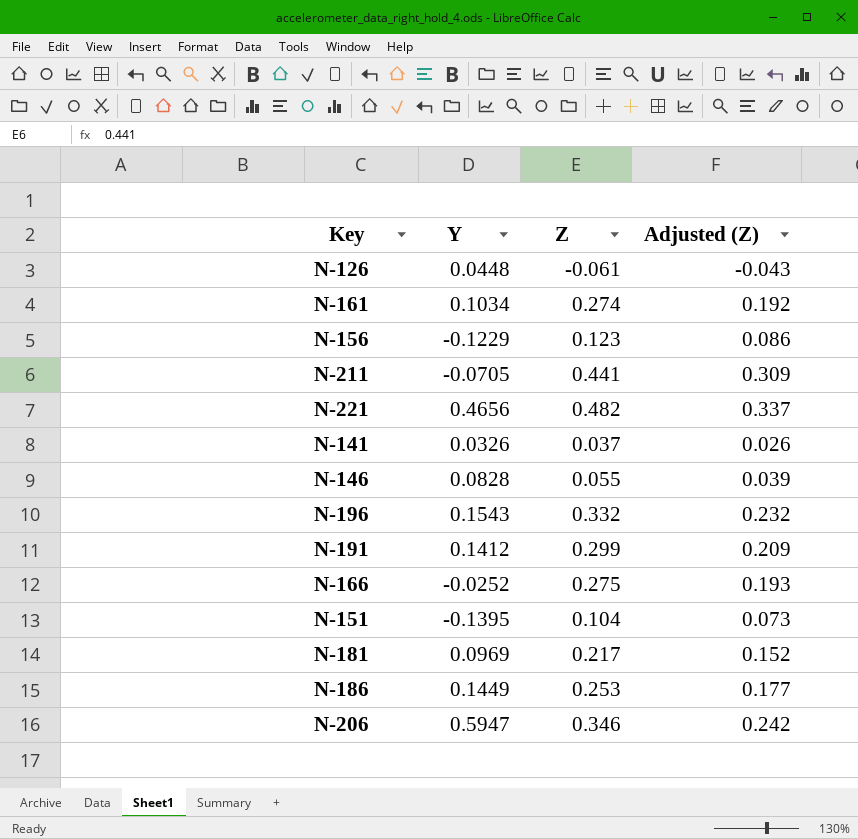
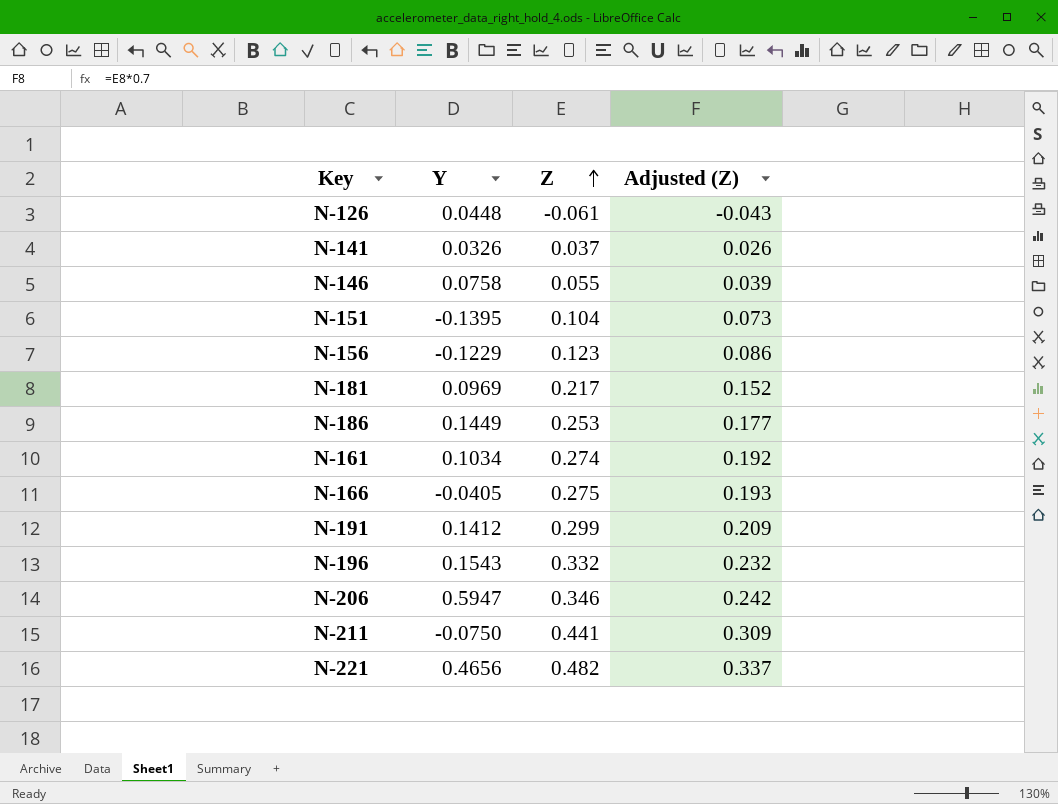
row order: none -> Z ascending
N-146 | Y: 0.0828 -> 0.0758
N-166 | Y: -0.0252 -> -0.0405
N-211 | Y: -0.0705 -> -0.0750

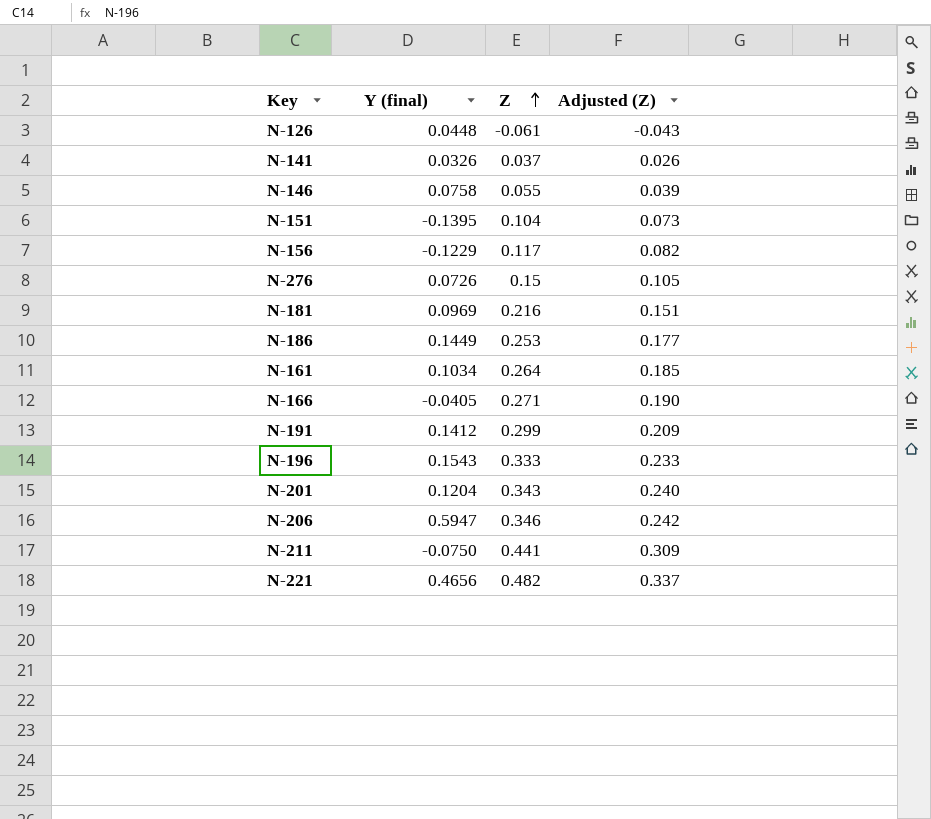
column name: Y -> Y (final)
N-156 | Z: 0.123 -> 0.117
N-156 | Adjusted (Z): 0.086 -> 0.082
row N-276: none -> 0.0726 | 0.15 | 0.105
N-181 | Z: 0.217 -> 0.216
N-181 | Adjusted (Z): 0.152 -> 0.151
N-161 | Z: 0.274 -> 0.264
N-161 | Adjusted (Z): 0.192 -> 0.185
N-166 | Z: 0.275 -> 0.271
N-166 | Adjusted (Z): 0.193 -> 0.190
N-196 | Z: 0.332 -> 0.333
N-196 | Adjusted (Z): 0.232 -> 0.233
row N-201: none -> 0.1204 | 0.343 | 0.240

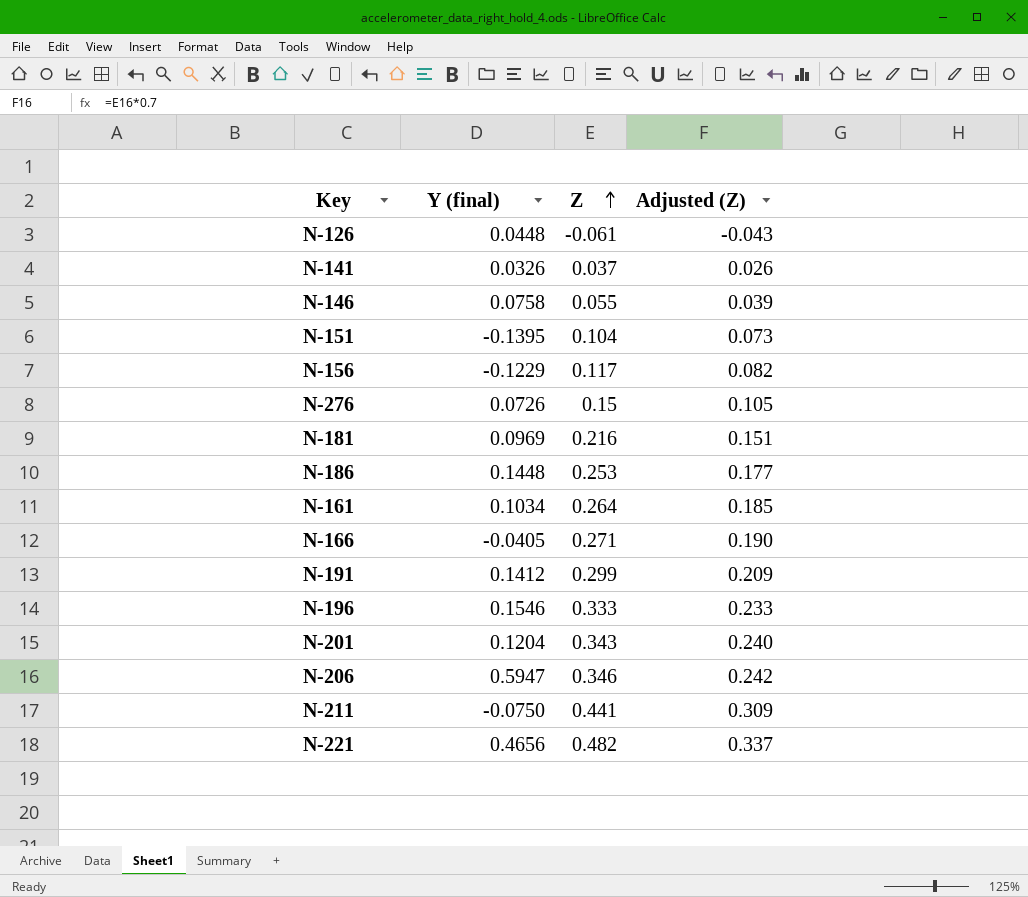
N-186 | Y (final): 0.1449 -> 0.1448
N-196 | Y (final): 0.1543 -> 0.1546

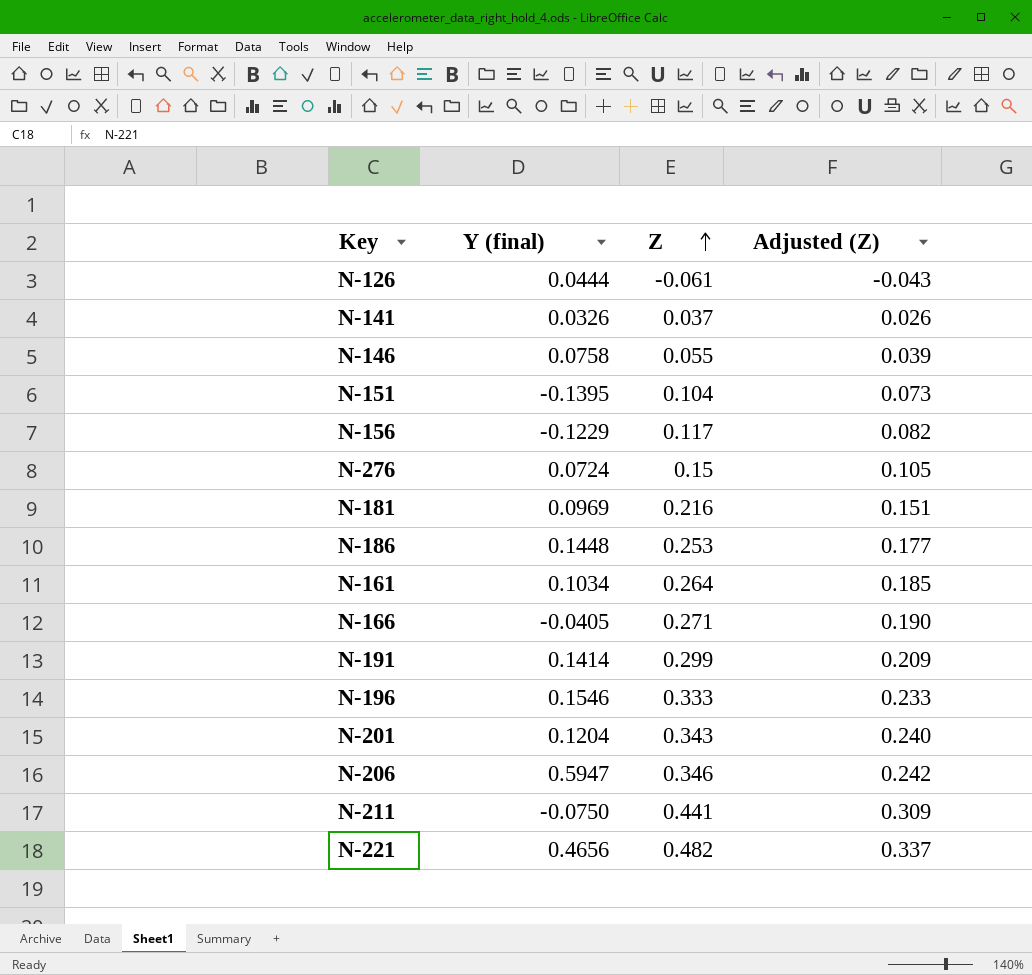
N-126 | Y (final): 0.0448 -> 0.0444
N-276 | Y (final): 0.0726 -> 0.0724
N-191 | Y (final): 0.1412 -> 0.1414

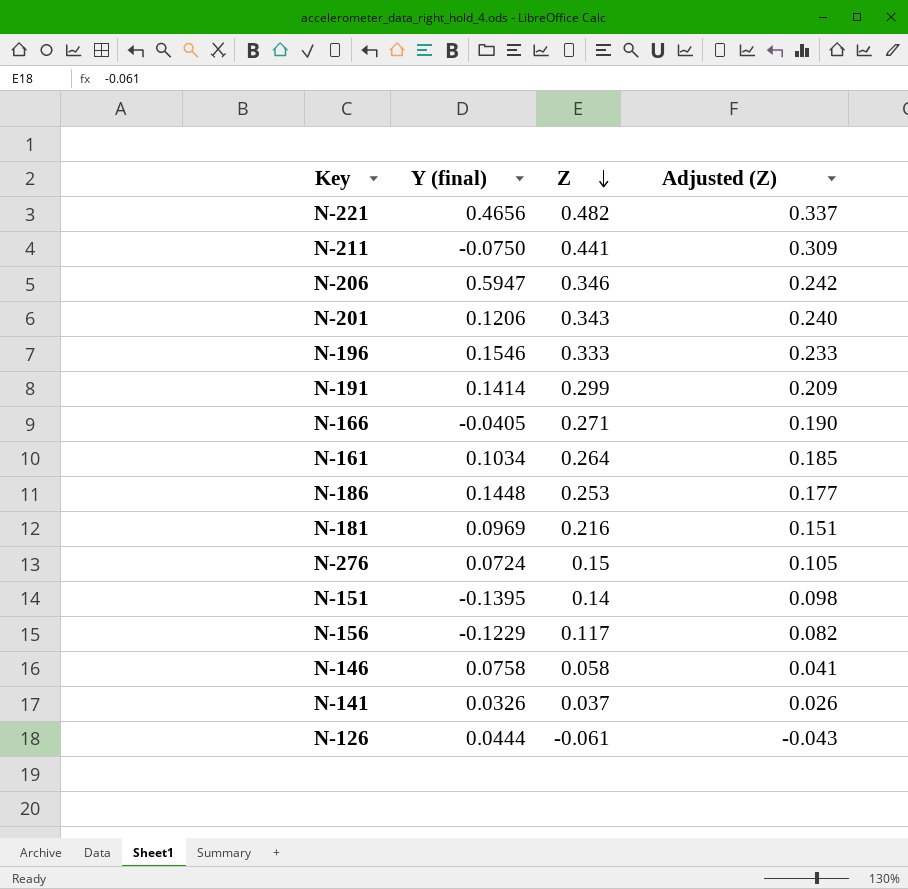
row order: Z ascending -> Z descending
N-201 | Y (final): 0.1204 -> 0.1206
N-151 | Z: 0.104 -> 0.14
N-151 | Adjusted (Z): 0.073 -> 0.098
N-146 | Z: 0.055 -> 0.058
N-146 | Adjusted (Z): 0.039 -> 0.041

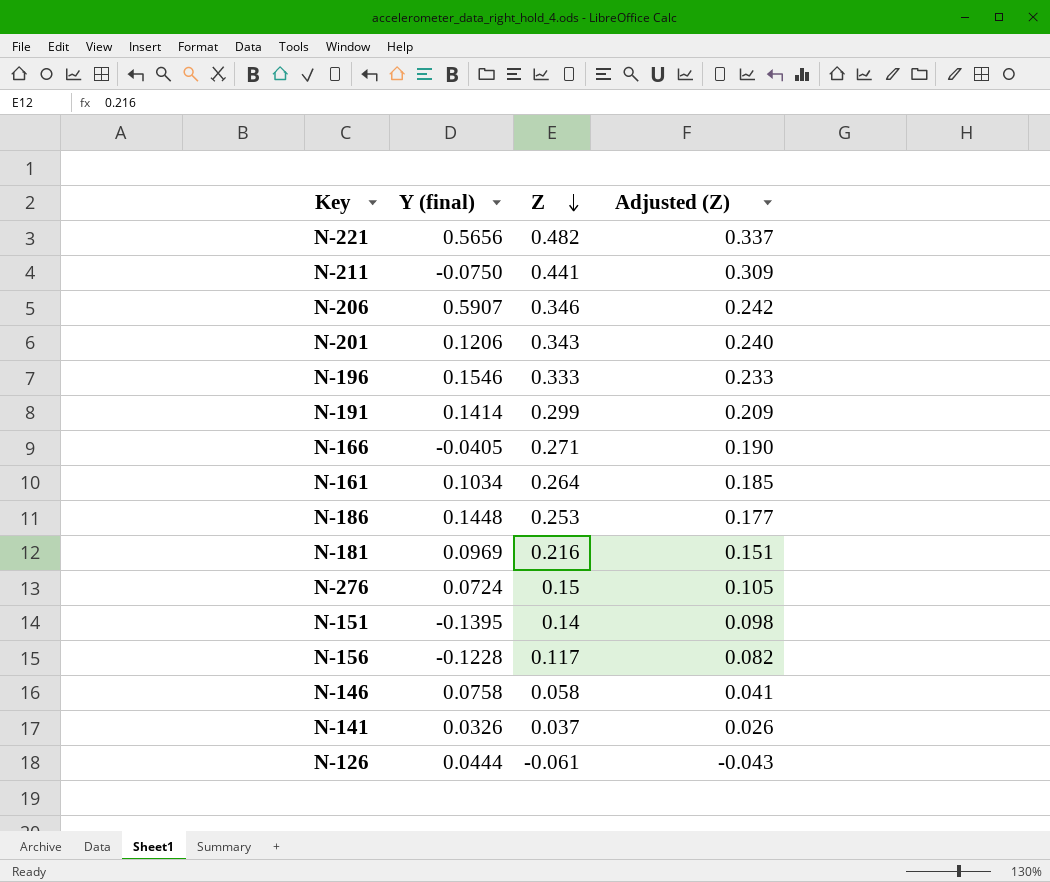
N-221 | Y (final): 0.4656 -> 0.5656
N-206 | Y (final): 0.5947 -> 0.5907
N-156 | Y (final): -0.1229 -> -0.1228

